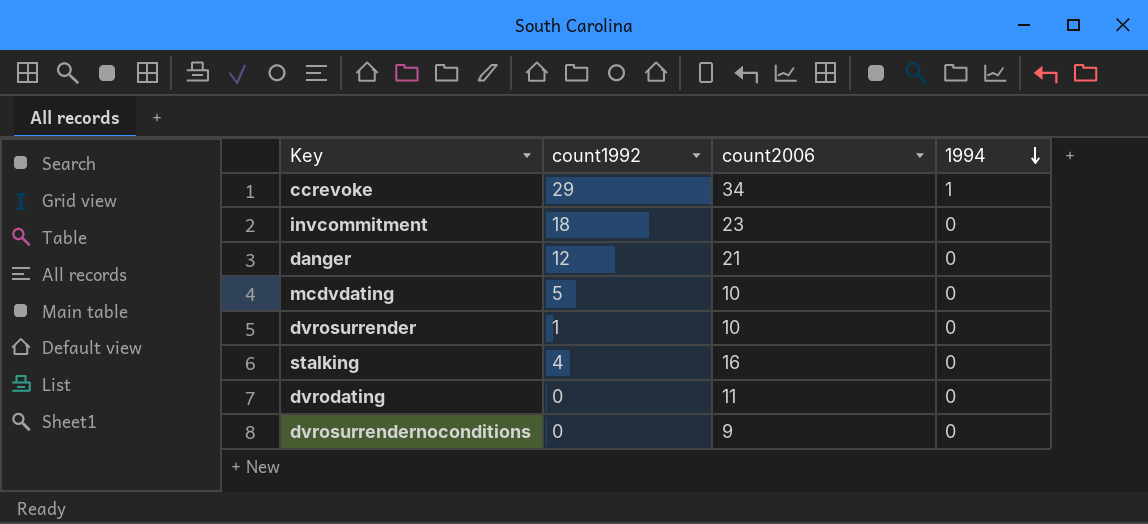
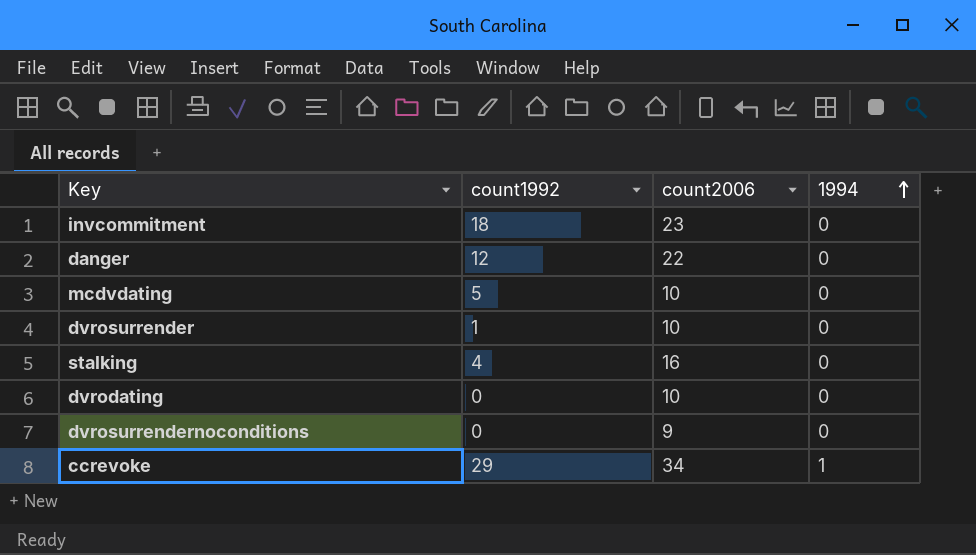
row order: 1994 descending -> 1994 ascending
danger | count2006: 21 -> 22
dvrodating | count2006: 11 -> 10

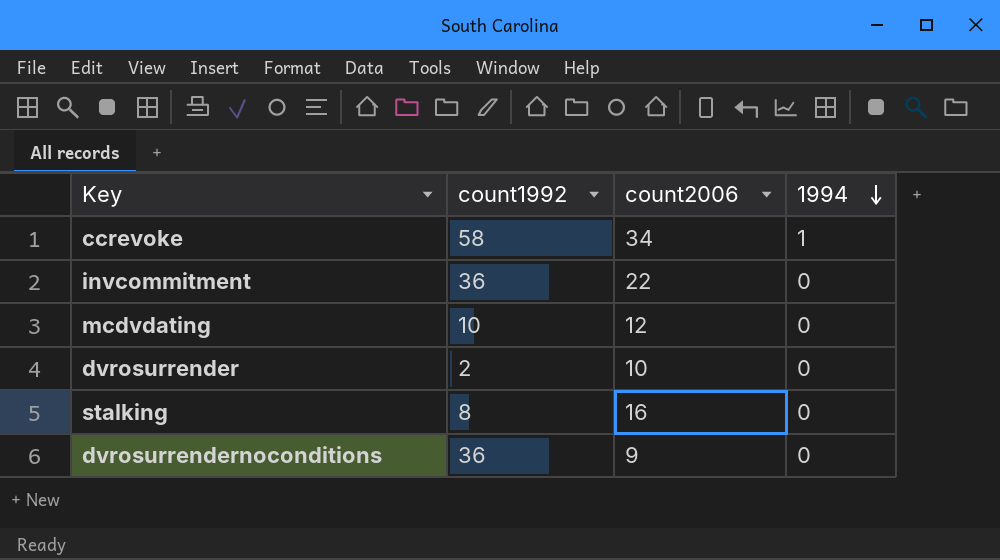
row order: 1994 ascending -> 1994 descending
row danger: 12 | 22 | 0 -> none
row dvrodating: 0 | 10 | 0 -> none
ccrevoke | count1992: 29 -> 58
invcommitment | count1992: 18 -> 36
invcommitment | count2006: 23 -> 22
mcdvdating | count1992: 5 -> 10
mcdvdating | count2006: 10 -> 12
dvrosurrender | count1992: 1 -> 2
stalking | count1992: 4 -> 8
dvrosurrendernoconditions | count1992: 0 -> 36

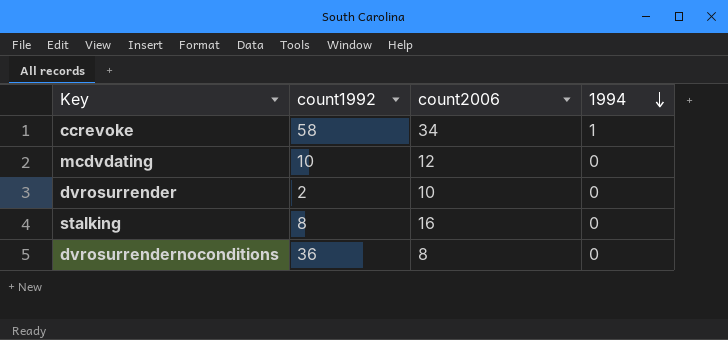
row invcommitment: 36 | 22 | 0 -> none
dvrosurrendernoconditions | count2006: 9 -> 8

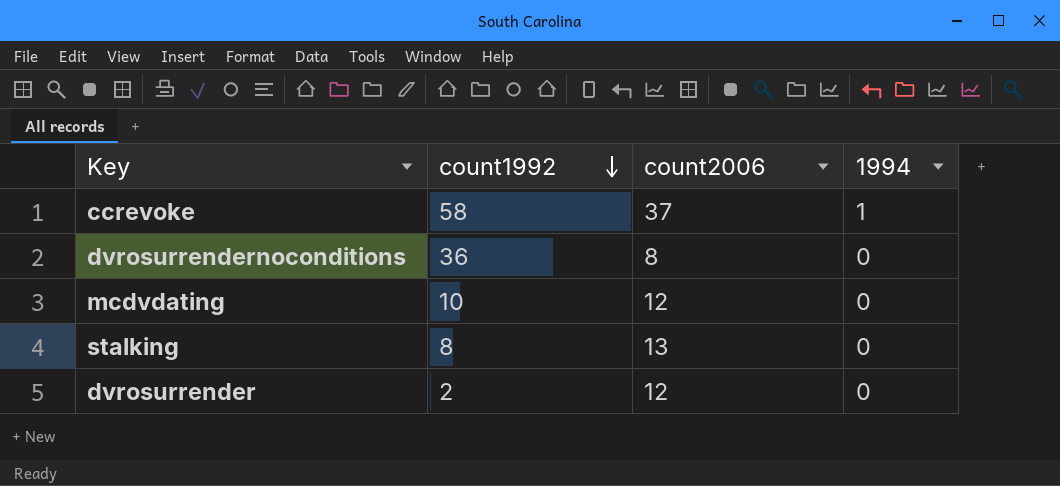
row order: 1994 descending -> count1992 descending
ccrevoke | count2006: 34 -> 37
stalking | count2006: 16 -> 13
dvrosurrender | count2006: 10 -> 12

